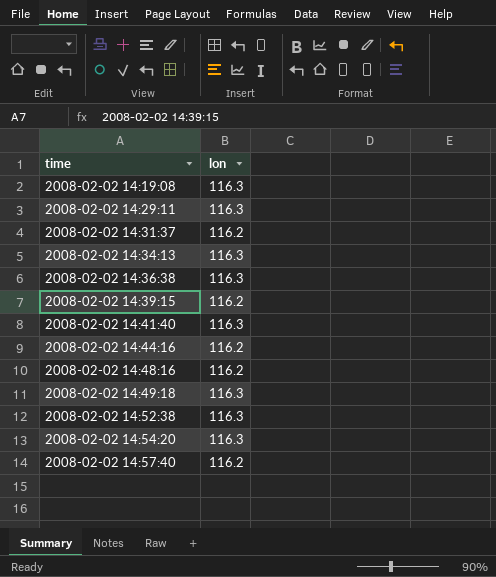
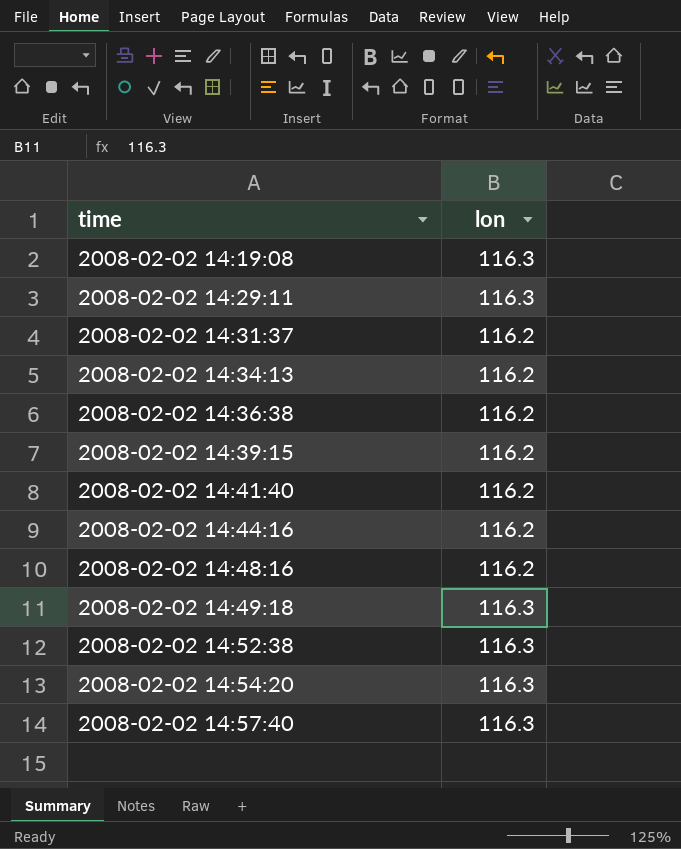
2008-02-02 14:34:13 | lon: 116.3 -> 116.2
2008-02-02 14:36:38 | lon: 116.3 -> 116.2
2008-02-02 14:41:40 | lon: 116.3 -> 116.2
2008-02-02 14:57:40 | lon: 116.2 -> 116.3

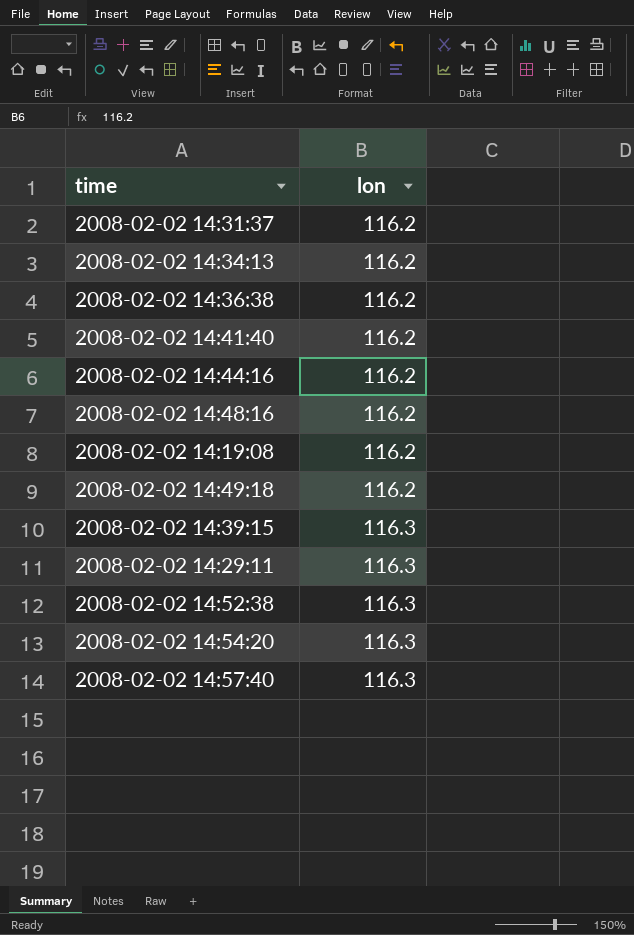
row order: time ascending -> lon ascending
2008-02-02 14:19:08 | lon: 116.3 -> 116.2
2008-02-02 14:49:18 | lon: 116.3 -> 116.2
2008-02-02 14:39:15 | lon: 116.2 -> 116.3

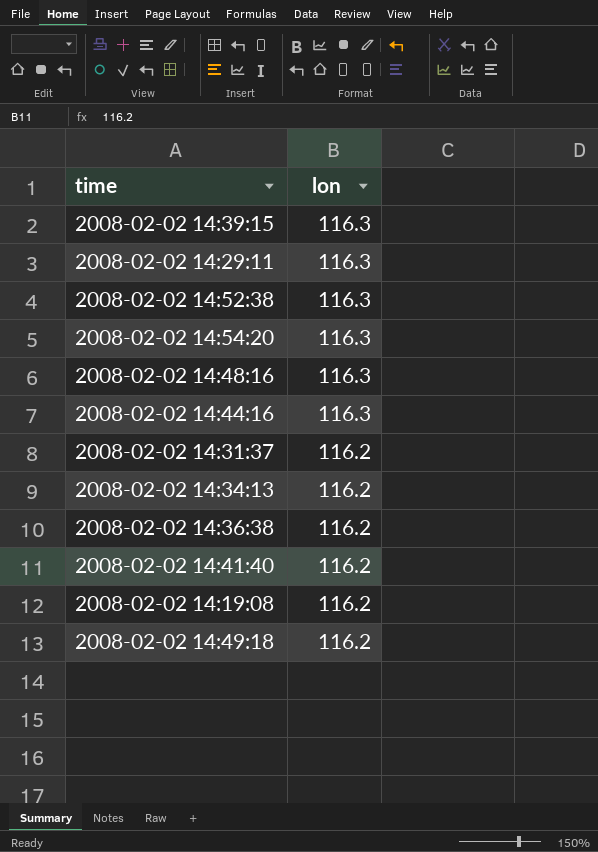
row order: lon ascending -> lon descending
row 2008-02-02 14:57:40: 116.3 -> none
2008-02-02 14:48:16 | lon: 116.2 -> 116.3
2008-02-02 14:44:16 | lon: 116.2 -> 116.3

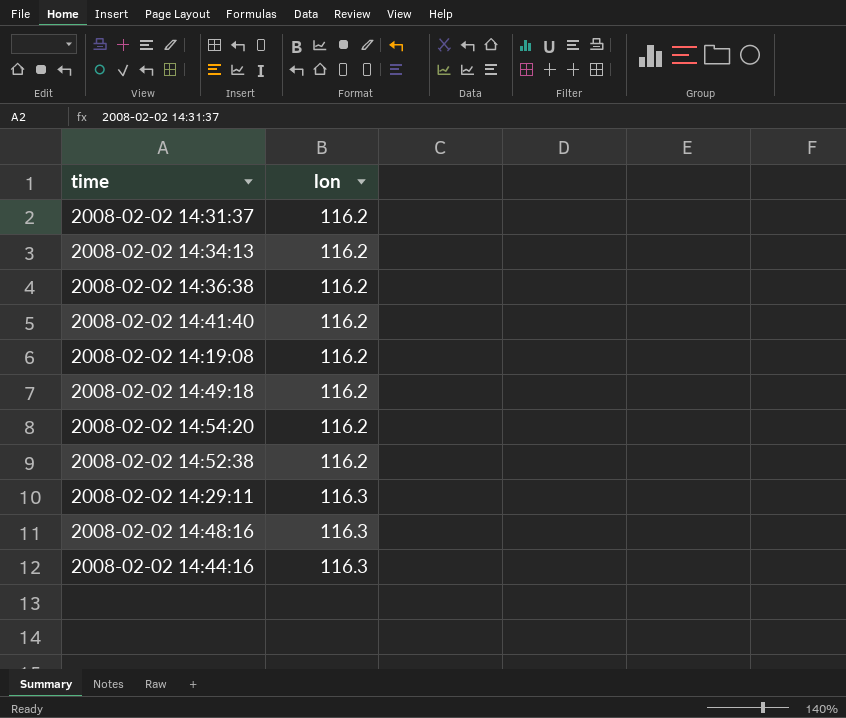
row order: lon descending -> lon ascending
row 2008-02-02 14:39:15: 116.3 -> none
2008-02-02 14:54:20 | lon: 116.3 -> 116.2
2008-02-02 14:52:38 | lon: 116.3 -> 116.2

